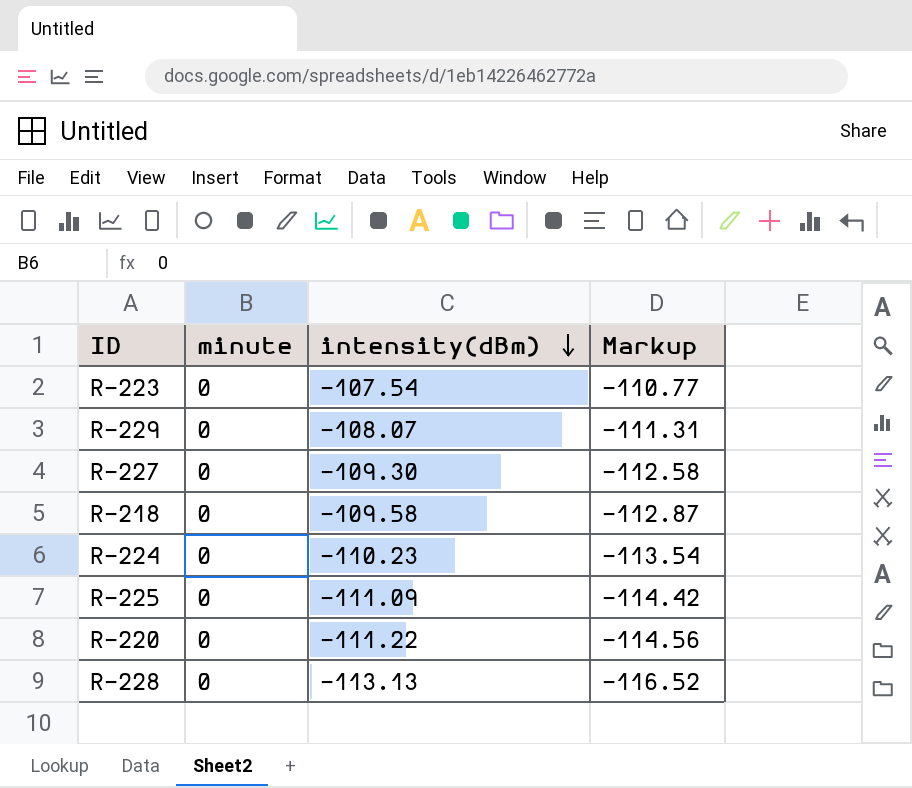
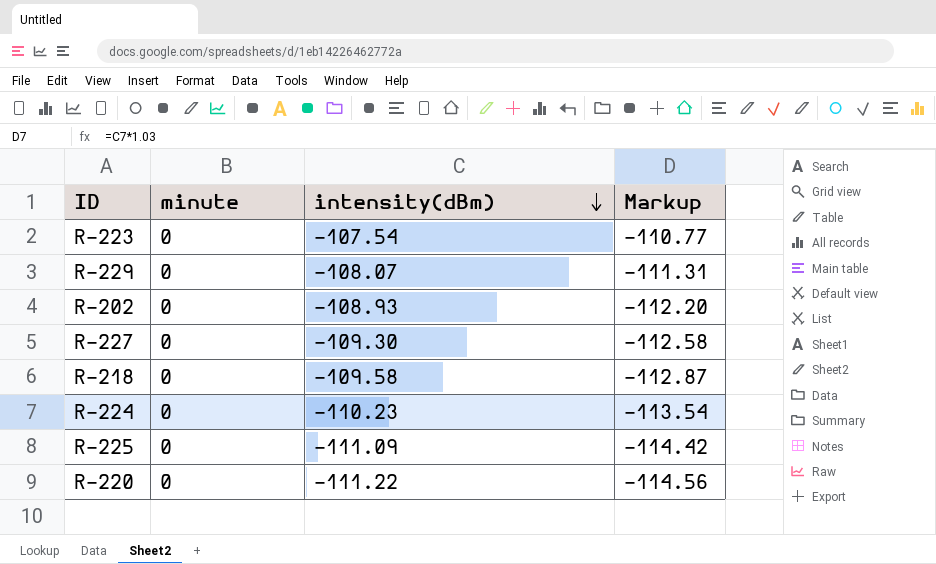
row R-228: 0 | -113.13 | -116.52 -> none
row R-202: none -> 0 | -108.93 | -112.20

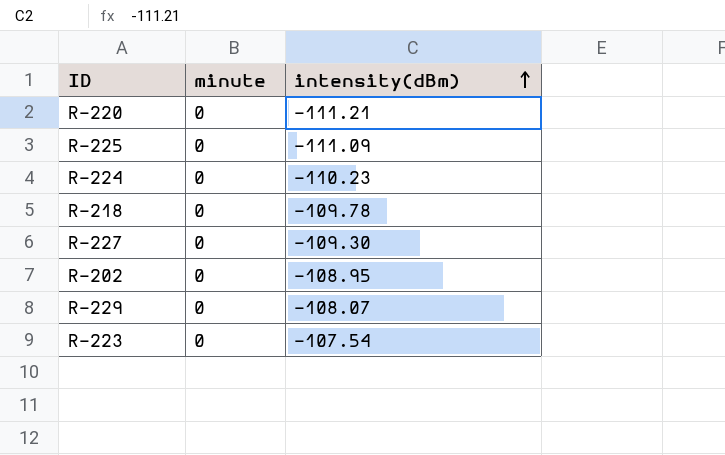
row order: intensity(dBm) descending -> intensity(dBm) ascending
column Markup | formula: [intensity(dBm)] * 1.03 -> none
R-220 | intensity(dBm): -111.22 -> -111.21
R-218 | intensity(dBm): -109.58 -> -109.78
R-202 | intensity(dBm): -108.93 -> -108.95

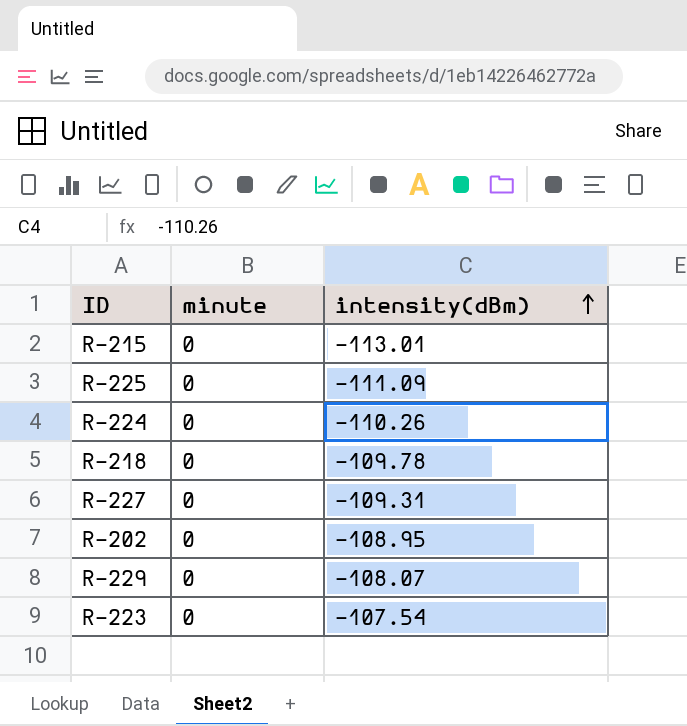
row R-220: 0 | -111.21 -> none
row R-215: none -> 0 | -113.01
R-224 | intensity(dBm): -110.23 -> -110.26
R-227 | intensity(dBm): -109.30 -> -109.31

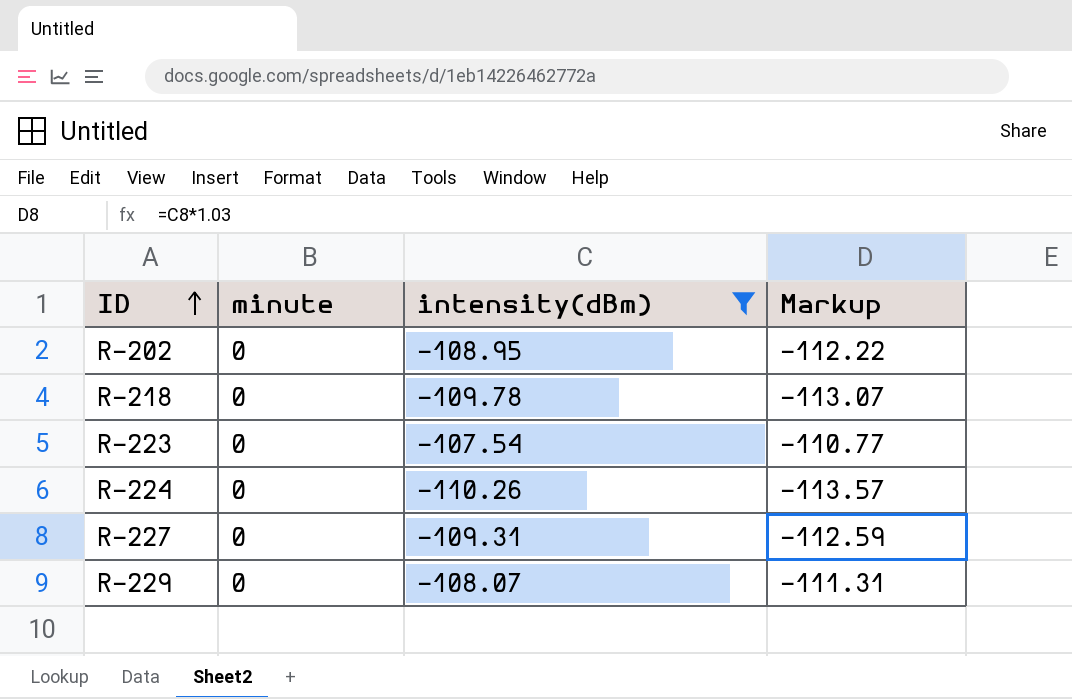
filter: none -> intensity(dBm) >= -110.26
row order: intensity(dBm) ascending -> ID ascending
column Markup | formula: none -> [intensity(dBm)] * 1.03

